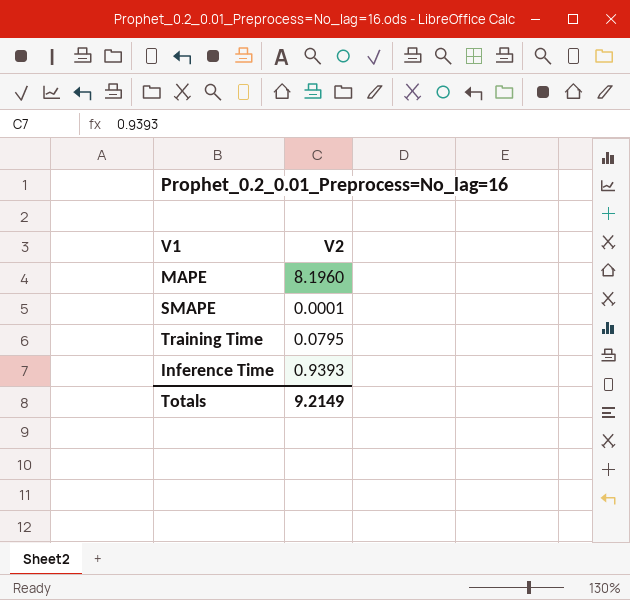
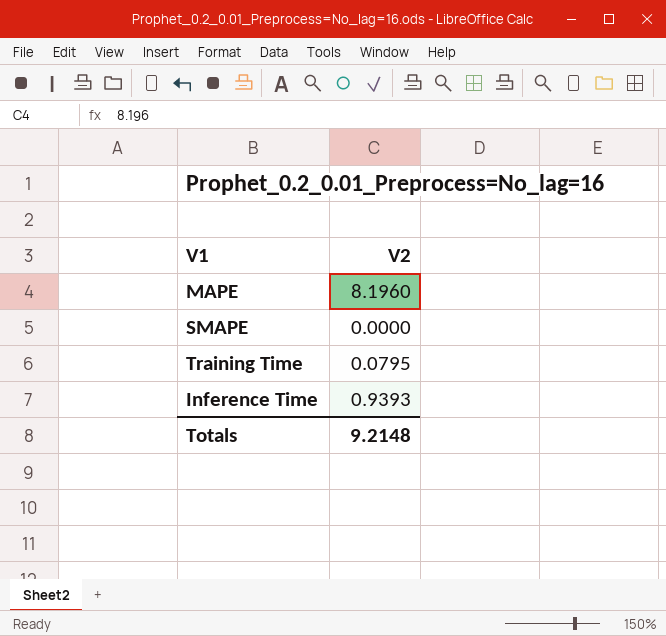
SMAPE | V2: 0.0001 -> 0.0000
Totals | V2: 9.2149 -> 9.2148

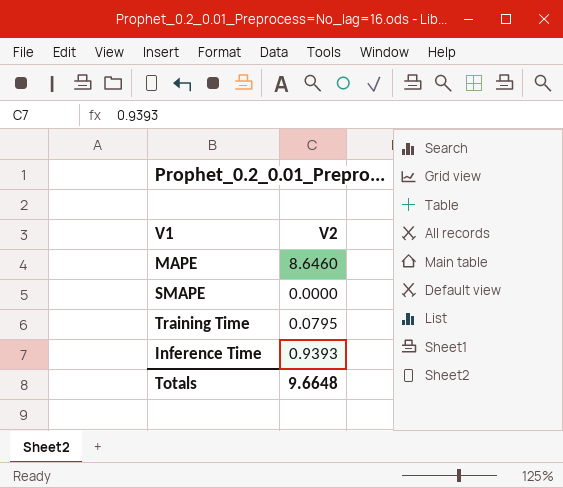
MAPE | V2: 8.1960 -> 8.6460
Totals | V2: 9.2148 -> 9.6648

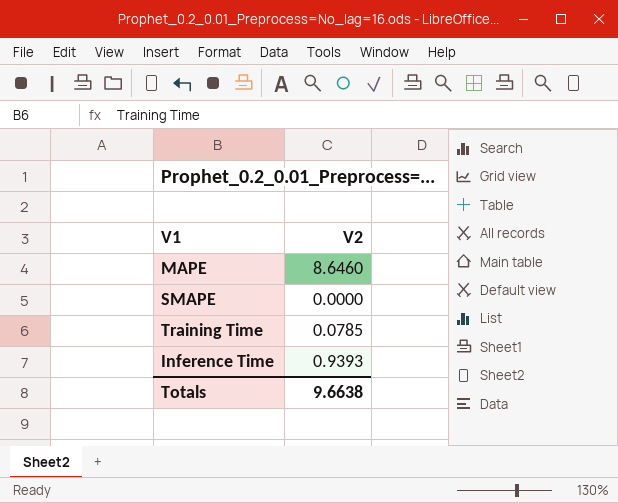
Training Time | V2: 0.0795 -> 0.0785
Totals | V2: 9.6648 -> 9.6638

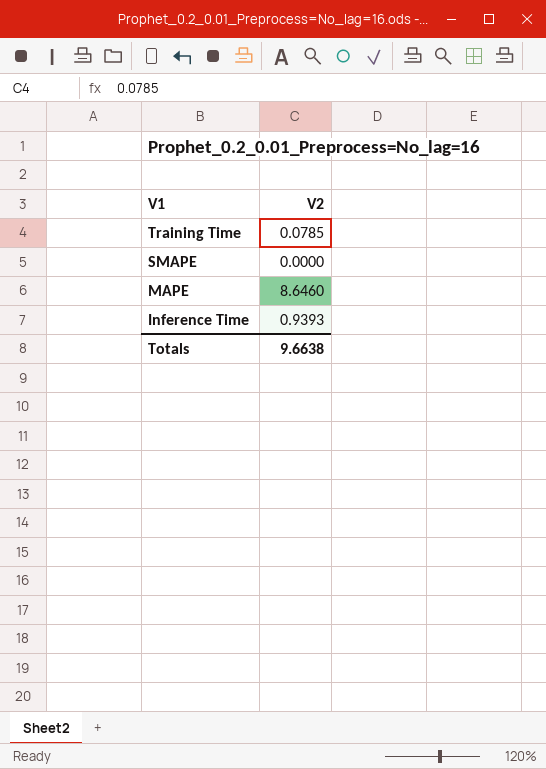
row order: none -> V1 descending

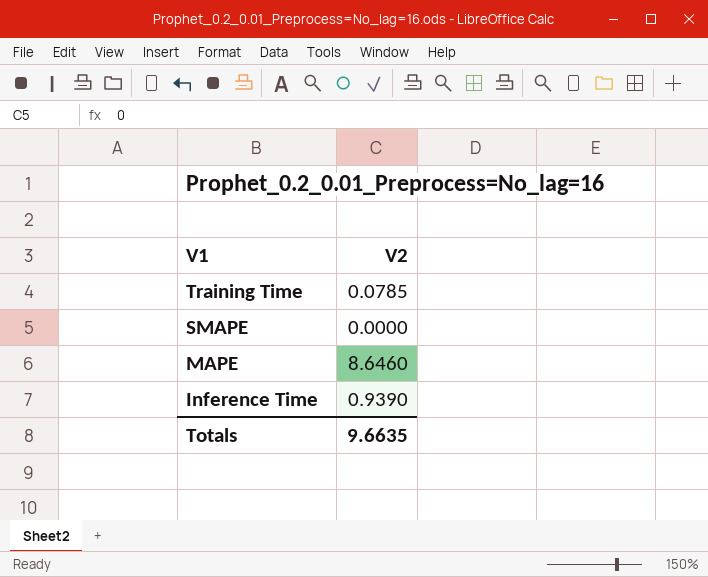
Inference Time | V2: 0.9393 -> 0.9390
Totals | V2: 9.6638 -> 9.6635

